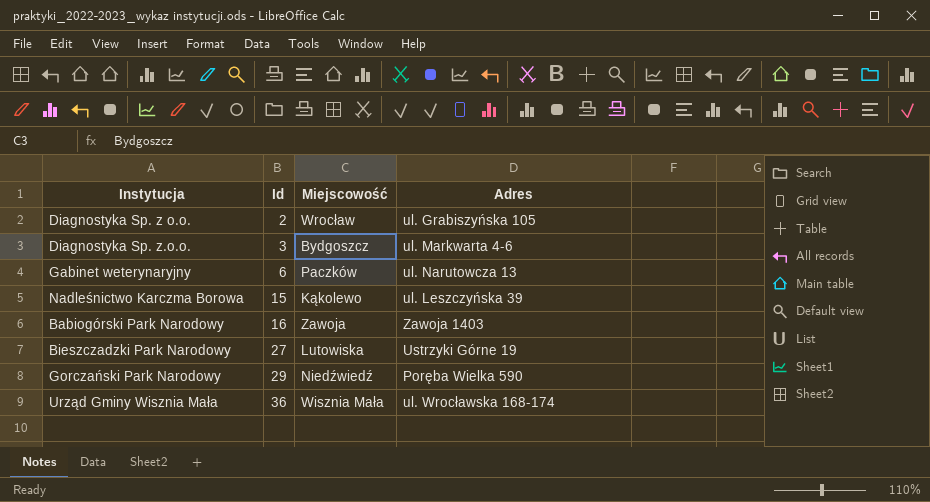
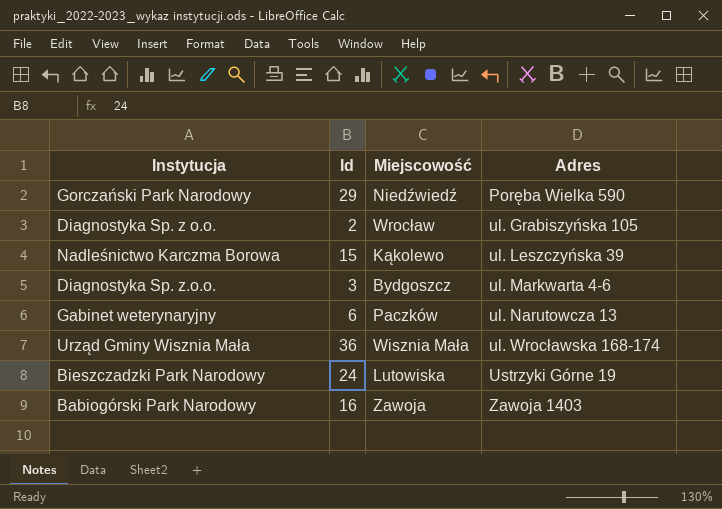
row order: Id ascending -> Adres ascending
Bieszczadzki Park Narodowy | Id: 27 -> 24

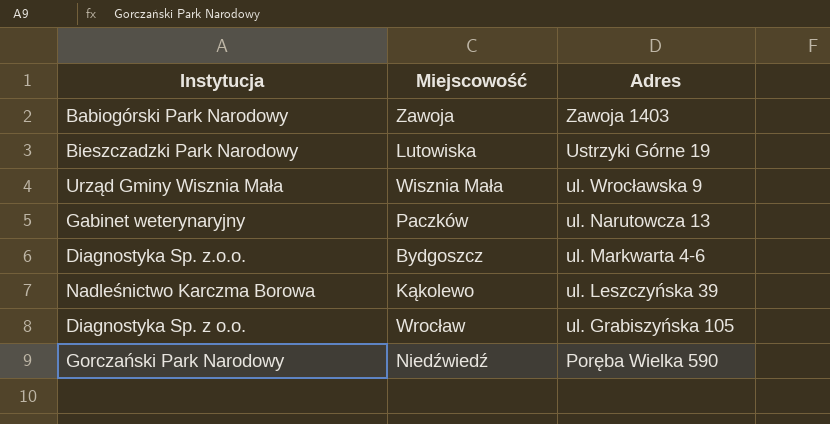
row order: Adres ascending -> Adres descending
column Id | position: 2 -> none
Urząd Gminy Wisznia Mała | Adres: ul. Wrocławska 168-174 -> ul. Wrocławska 9

